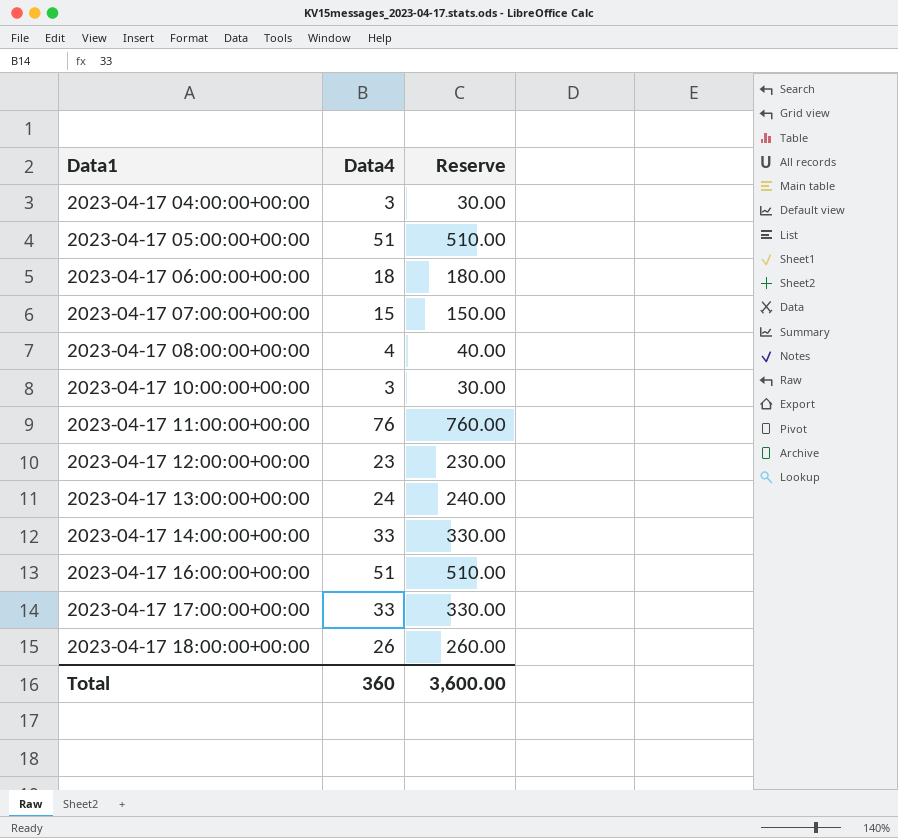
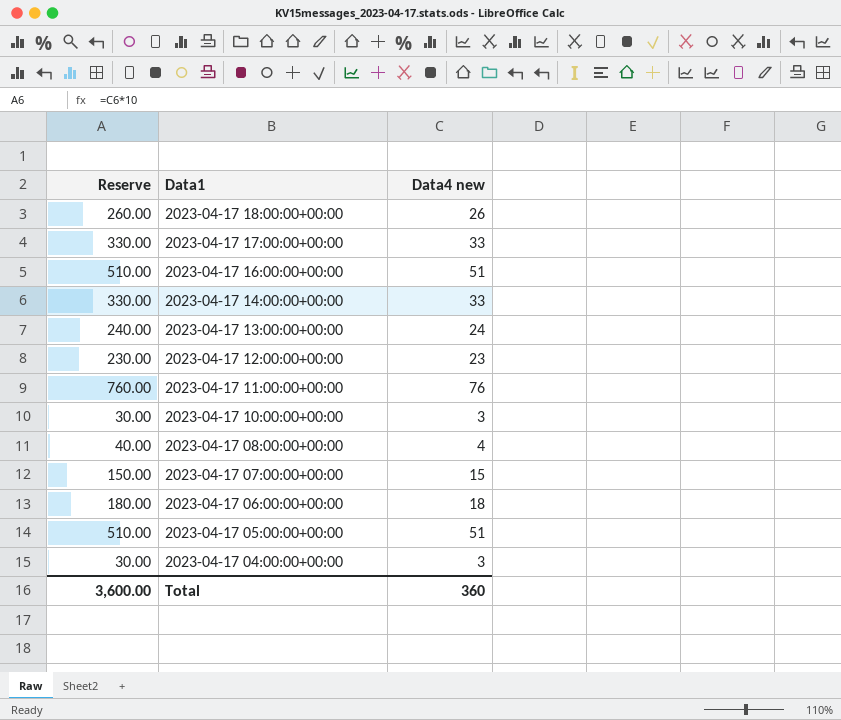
row order: Data1 ascending -> Data1 descending
column Reserve | position: 3 -> 1
column name: Data4 -> Data4 new

